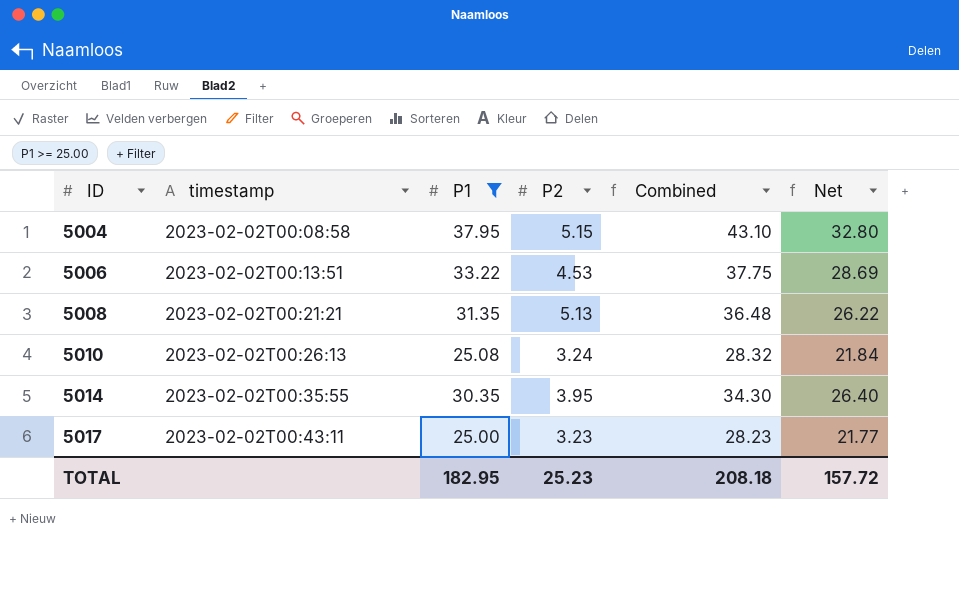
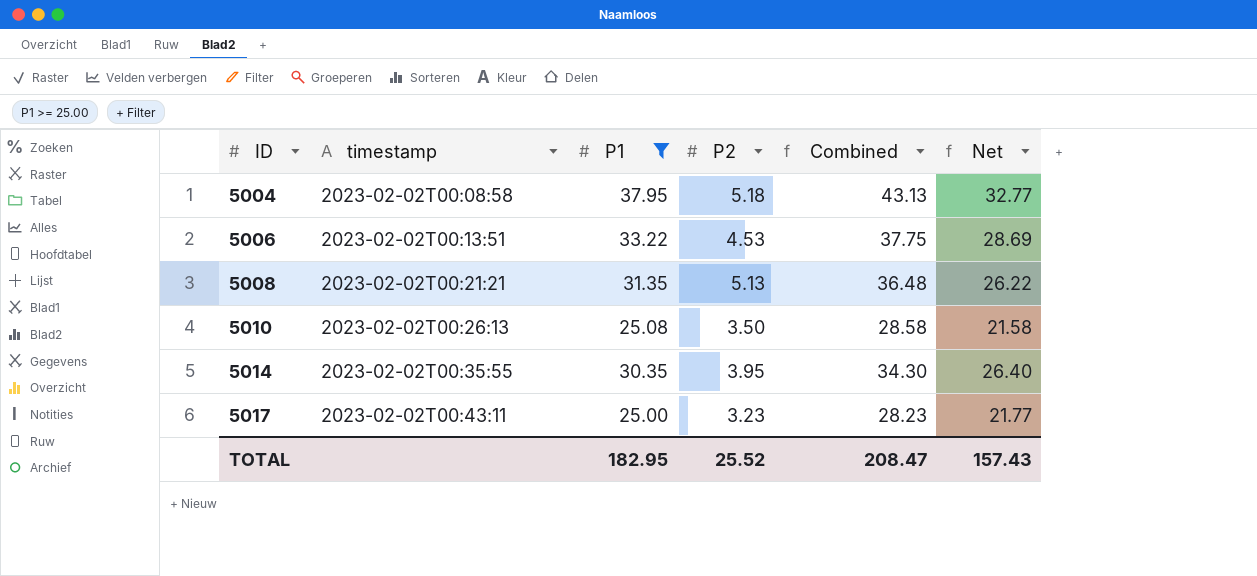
5004 | P2: 5.15 -> 5.18
5004 | Combined: 43.10 -> 43.13
5004 | Net: 32.80 -> 32.77
5010 | P2: 3.24 -> 3.50
5010 | Combined: 28.32 -> 28.58
5010 | Net: 21.84 -> 21.58
TOTAL | P2: 25.23 -> 25.52
TOTAL | Combined: 208.18 -> 208.47
TOTAL | Net: 157.72 -> 157.43

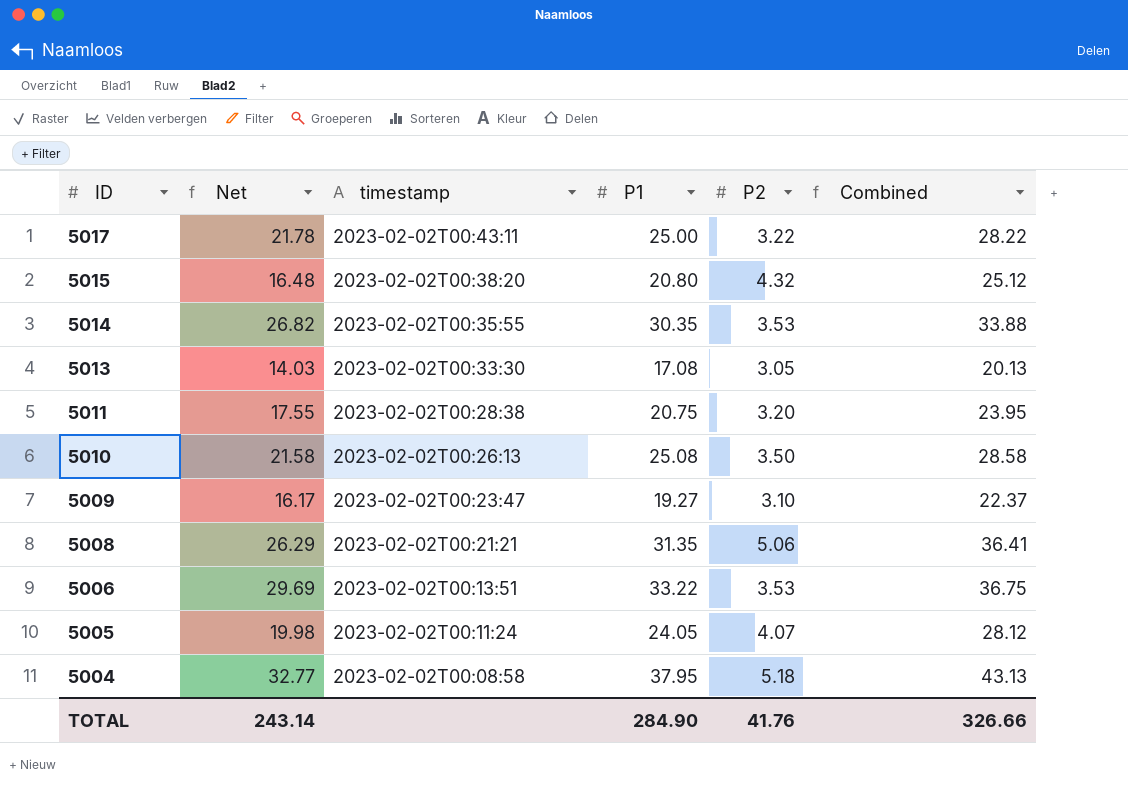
filter: P1 >= 25.00 -> none
row order: ID ascending -> ID descending
column Net | position: 6 -> 2
5017 | Net: 21.77 -> 21.78
5017 | P2: 3.23 -> 3.22
5017 | Combined: 28.23 -> 28.22
5014 | Net: 26.40 -> 26.82
5014 | P2: 3.95 -> 3.53
5014 | Combined: 34.30 -> 33.88
5008 | Net: 26.22 -> 26.29
5008 | P2: 5.13 -> 5.06
5008 | Combined: 36.48 -> 36.41
5006 | Net: 28.69 -> 29.69
5006 | P2: 4.53 -> 3.53
5006 | Combined: 37.75 -> 36.75
TOTAL | Net: 157.43 -> 243.14
TOTAL | P1: 182.95 -> 284.90
TOTAL | P2: 25.52 -> 41.76
TOTAL | Combined: 208.47 -> 326.66

